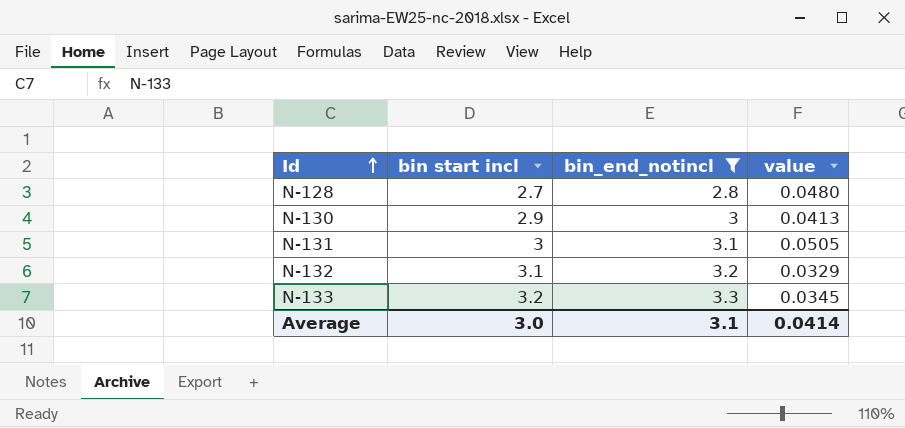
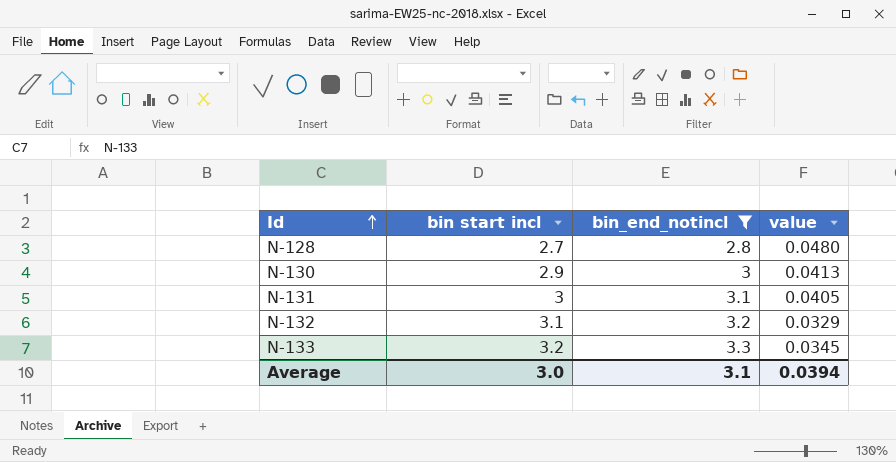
N-131 | value: 0.0505 -> 0.0405
Average | value: 0.0414 -> 0.0394

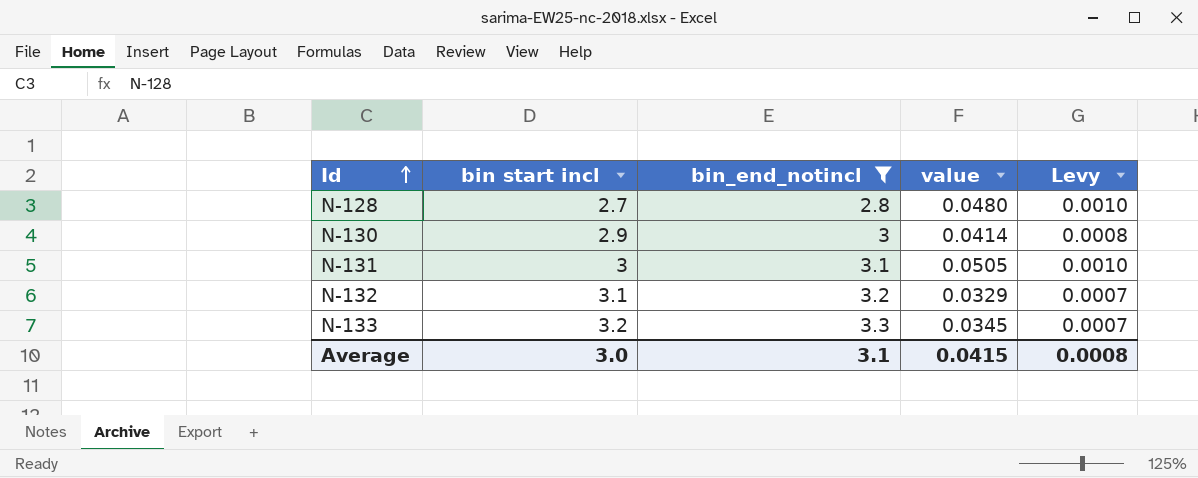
column Levy | formula: none -> [value] * 0.02
N-130 | value: 0.0413 -> 0.0414
N-131 | value: 0.0405 -> 0.0505
Average | value: 0.0394 -> 0.0415

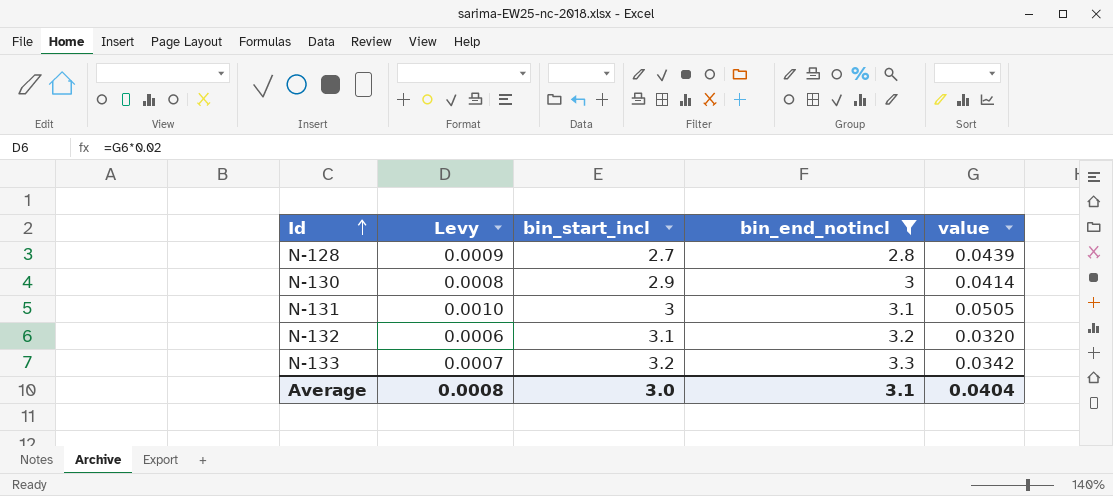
column Levy | position: 5 -> 2
column name: bin start incl -> bin_start_incl
N-128 | Levy: 0.0010 -> 0.0009
N-128 | value: 0.0480 -> 0.0439
N-132 | Levy: 0.0007 -> 0.0006
N-132 | value: 0.0329 -> 0.0320
N-133 | value: 0.0345 -> 0.0342
Average | value: 0.0415 -> 0.0404

